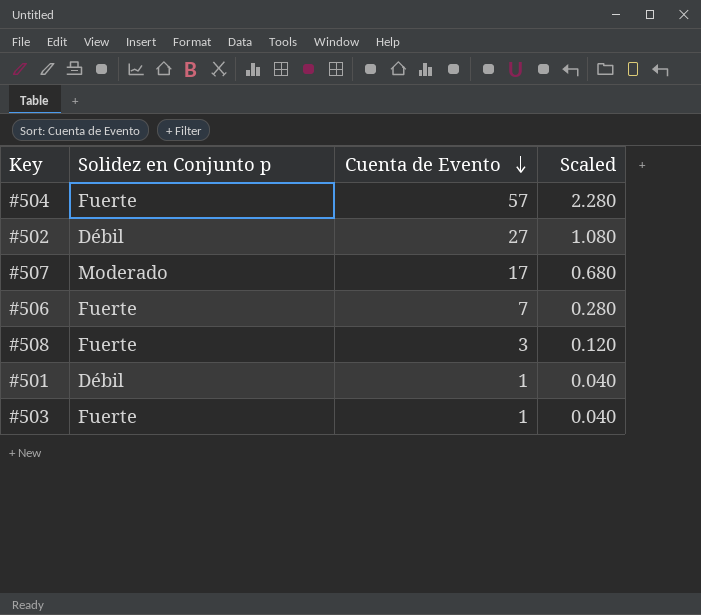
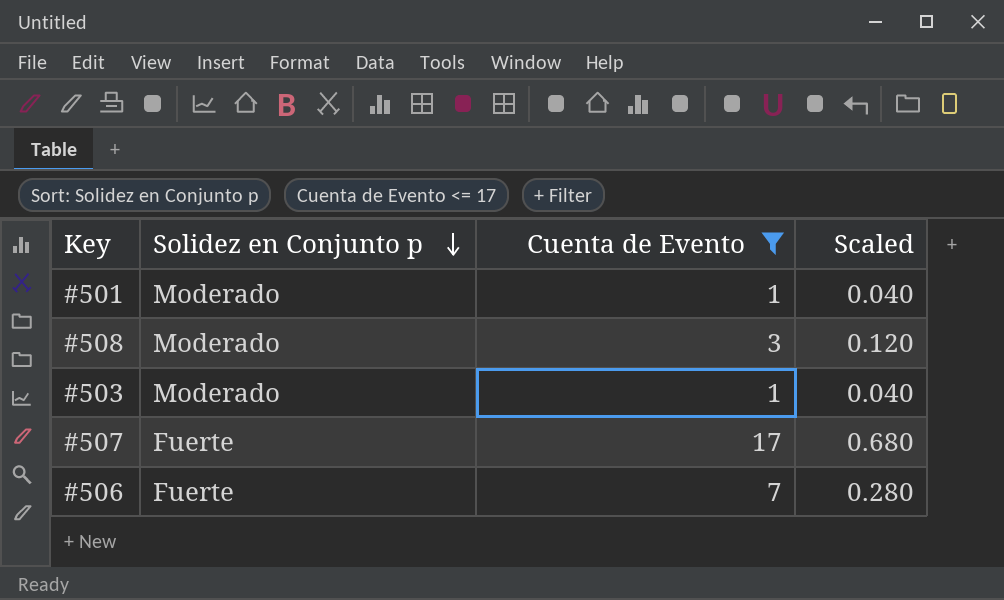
filter: none -> Cuenta de Evento <= 17
row order: Cuenta de Evento descending -> Solidez en Conjunto p descending
#501 | Solidez en Conjunto p: Débil -> Moderado
#508 | Solidez en Conjunto p: Fuerte -> Moderado
#503 | Solidez en Conjunto p: Fuerte -> Moderado
#507 | Solidez en Conjunto p: Moderado -> Fuerte

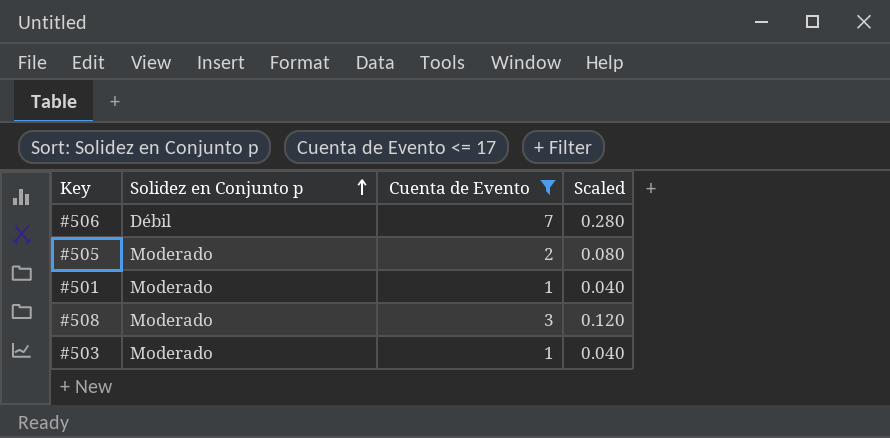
row order: Solidez en Conjunto p descending -> Solidez en Conjunto p ascending
row #507: Fuerte | 17 | 0.680 -> none
#506 | Solidez en Conjunto p: Fuerte -> Débil
row #505: none -> Moderado | 2 | 0.080

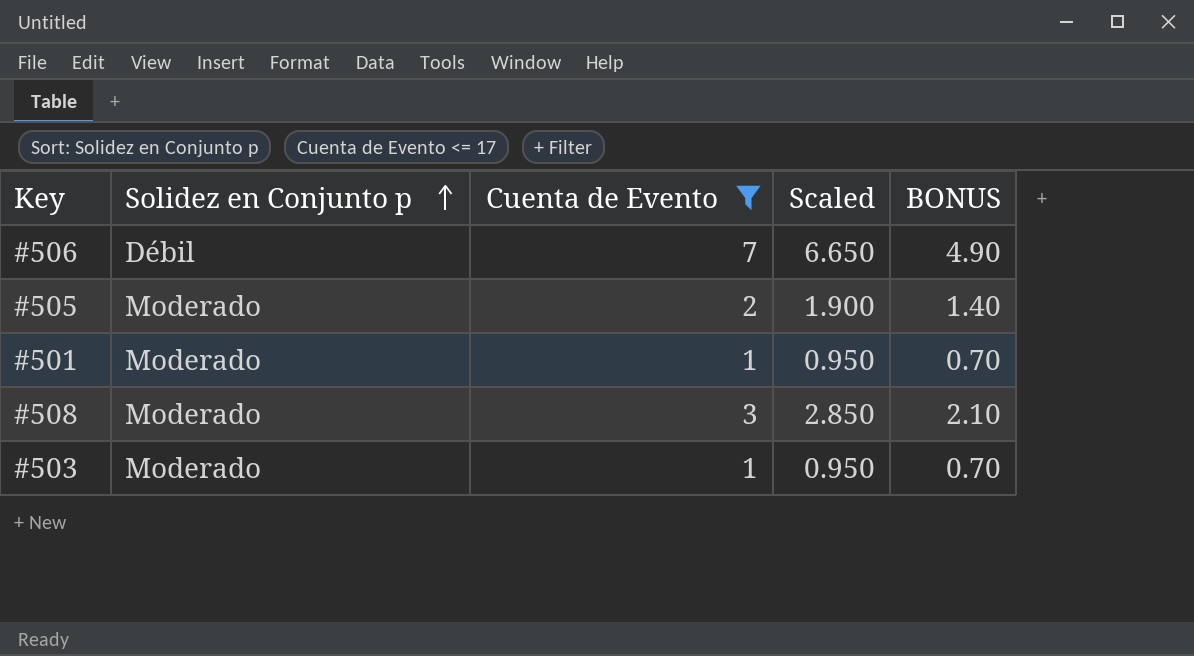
column Scaled | formula: [Cuenta de Evento] * 0.04 -> [Cuenta de Evento] * 0.95
column BONUS | formula: none -> [Cuenta de Evento] * 0.7

